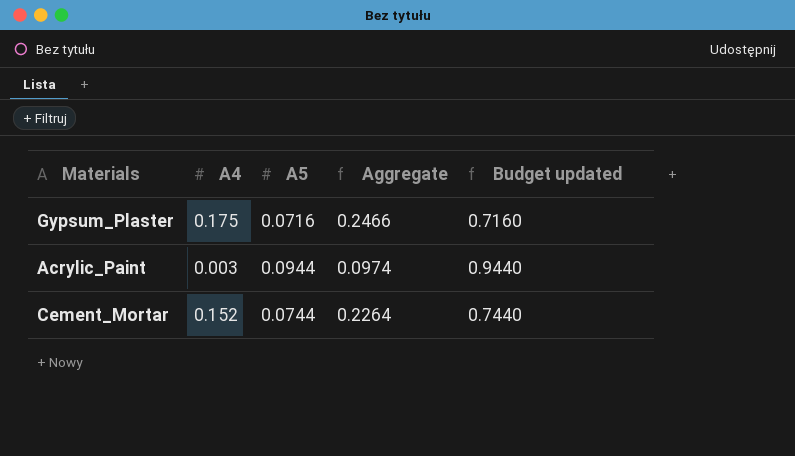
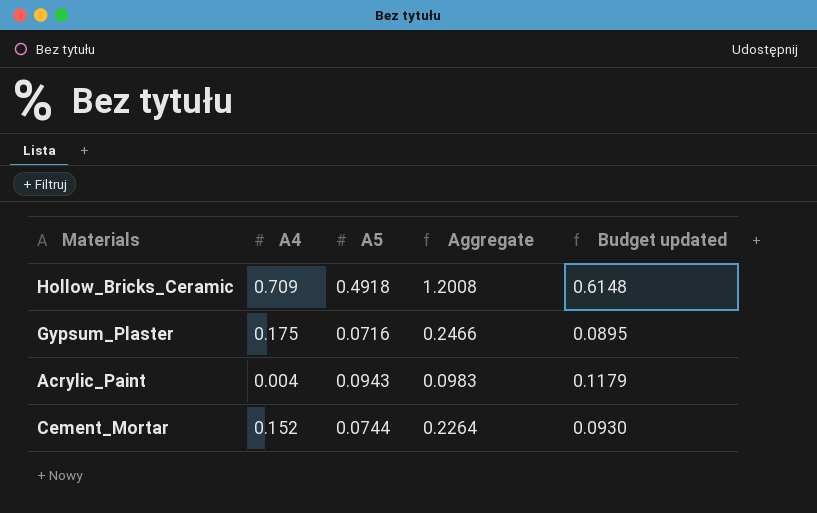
column Budget updated | formula: [A5] * 10 -> [A5] * 1.25
row Hollow_Bricks_Ceramic: none -> 0.709 | 0.4918 | 1.2008 | 0.6148
Acrylic_Paint | A4: 0.003 -> 0.004
Acrylic_Paint | A5: 0.0944 -> 0.0943
Acrylic_Paint | Aggregate: 0.0974 -> 0.0983

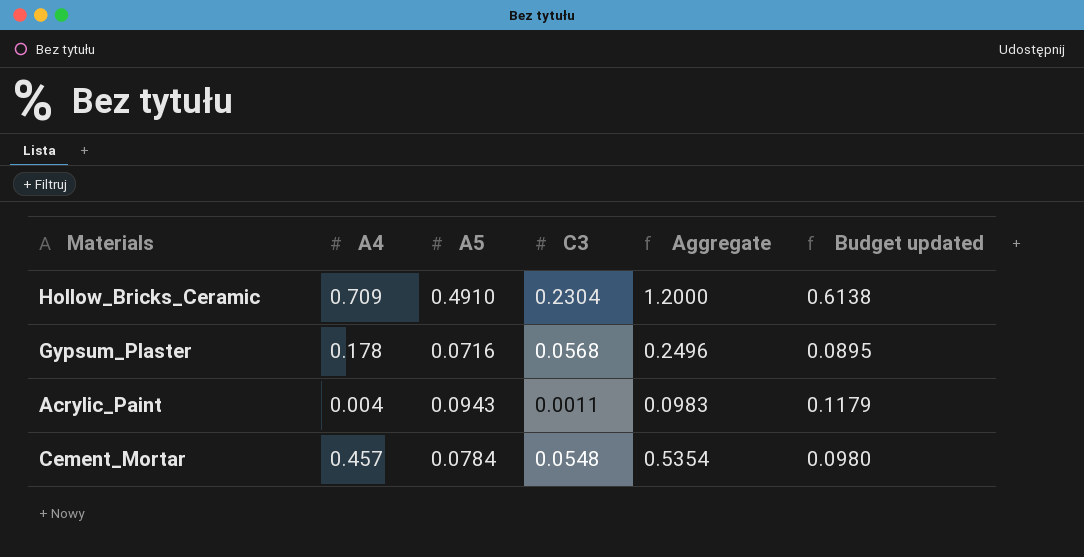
column C3 | position: none -> 4
Hollow_Bricks_Ceramic | A5: 0.4918 -> 0.4910
Hollow_Bricks_Ceramic | Aggregate: 1.2008 -> 1.2000
Hollow_Bricks_Ceramic | Budget updated: 0.6148 -> 0.6138
Gypsum_Plaster | A4: 0.175 -> 0.178
Gypsum_Plaster | Aggregate: 0.2466 -> 0.2496
Cement_Mortar | A4: 0.152 -> 0.457
Cement_Mortar | A5: 0.0744 -> 0.0784
Cement_Mortar | Aggregate: 0.2264 -> 0.5354
Cement_Mortar | Budget updated: 0.0930 -> 0.0980

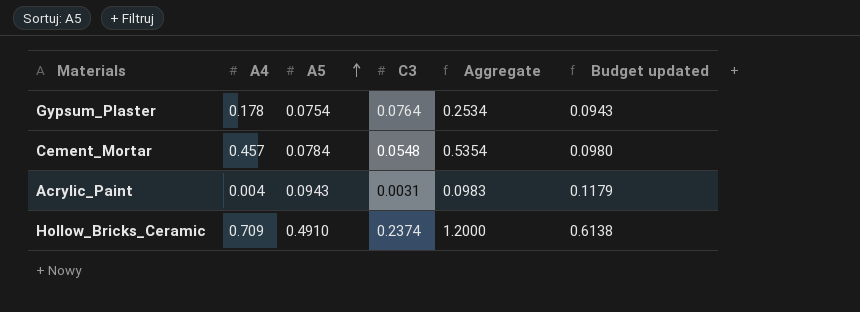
row order: none -> A5 ascending
Gypsum_Plaster | A5: 0.0716 -> 0.0754
Gypsum_Plaster | C3: 0.0568 -> 0.0764
Gypsum_Plaster | Aggregate: 0.2496 -> 0.2534
Gypsum_Plaster | Budget updated: 0.0895 -> 0.0943
Acrylic_Paint | C3: 0.0011 -> 0.0031
Hollow_Bricks_Ceramic | C3: 0.2304 -> 0.2374

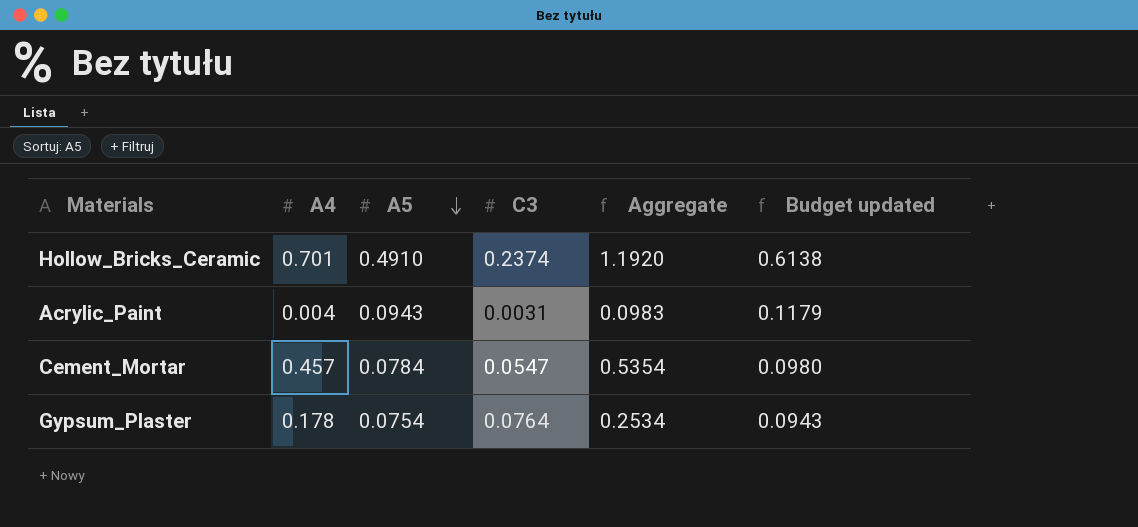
row order: A5 ascending -> A5 descending
Hollow_Bricks_Ceramic | A4: 0.709 -> 0.701
Hollow_Bricks_Ceramic | Aggregate: 1.2000 -> 1.1920
Cement_Mortar | C3: 0.0548 -> 0.0547

